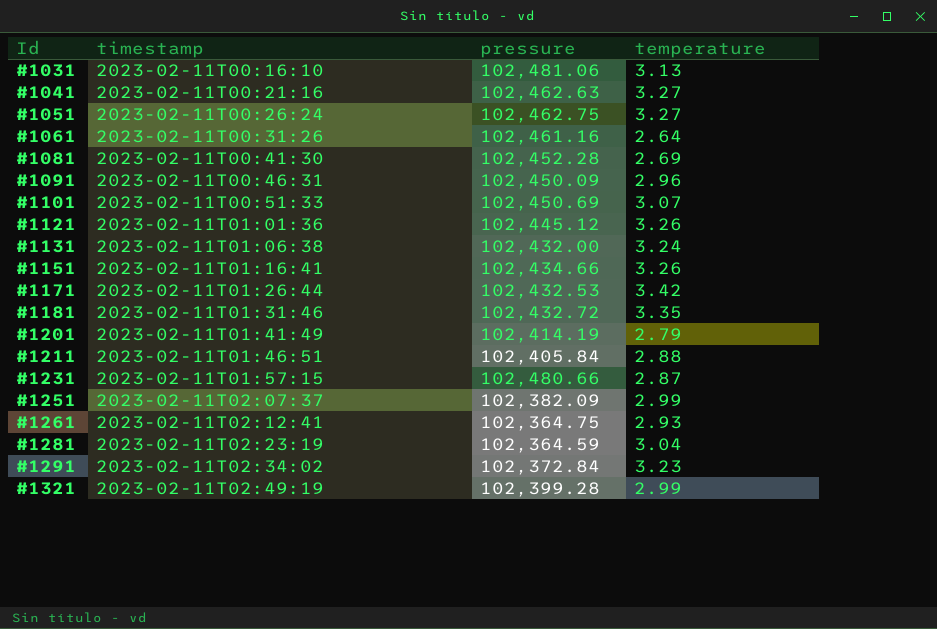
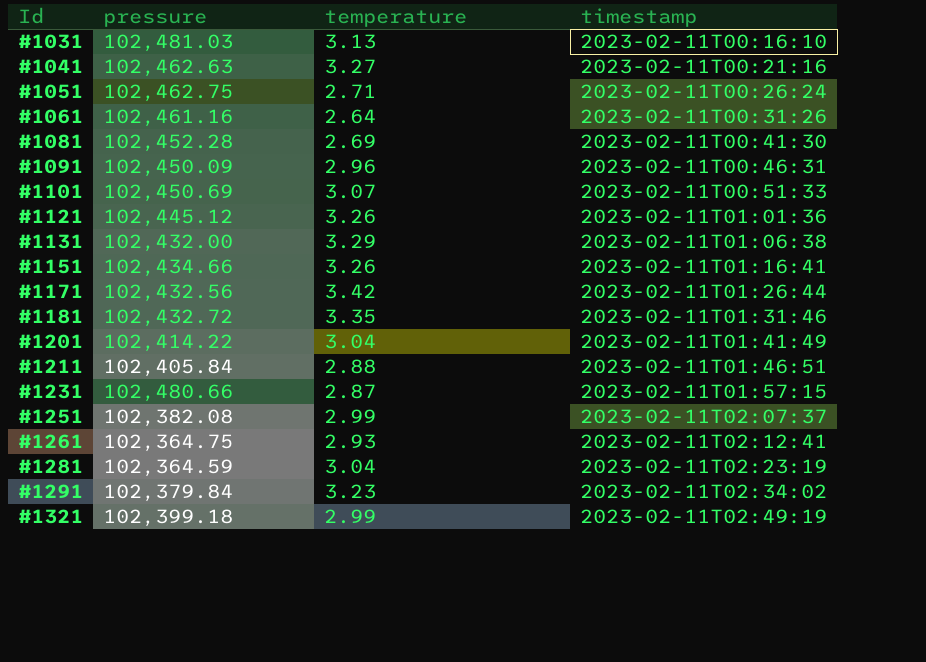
column timestamp | position: 2 -> 4
#1031 | pressure: 102,481.06 -> 102,481.03
#1051 | temperature: 3.27 -> 2.71
#1131 | temperature: 3.24 -> 3.29
#1171 | pressure: 102,432.53 -> 102,432.56
#1201 | pressure: 102,414.19 -> 102,414.22
#1201 | temperature: 2.79 -> 3.04
#1251 | pressure: 102,382.09 -> 102,382.08
#1291 | pressure: 102,372.84 -> 102,379.84
#1321 | pressure: 102,399.28 -> 102,399.18

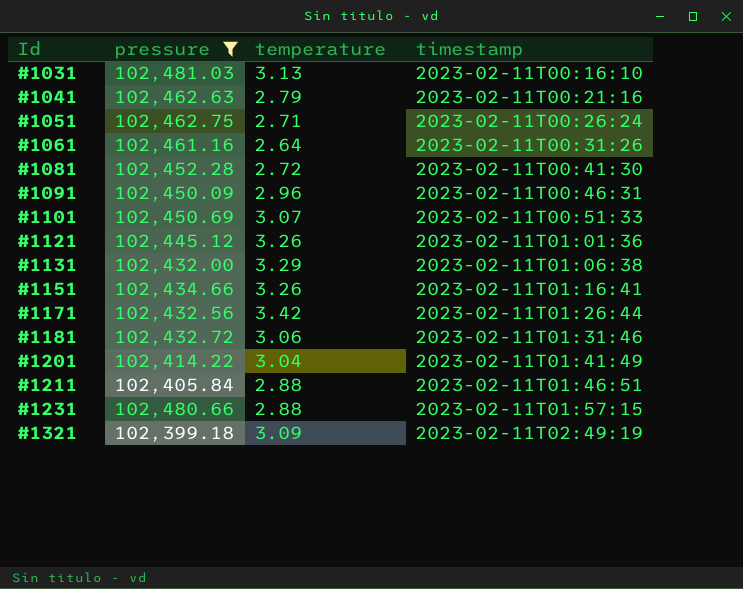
filter: none -> pressure >= 102,399.18
#1041 | temperature: 3.27 -> 2.79
#1081 | temperature: 2.69 -> 2.72
#1181 | temperature: 3.35 -> 3.06
#1231 | temperature: 2.87 -> 2.88
#1321 | temperature: 2.99 -> 3.09

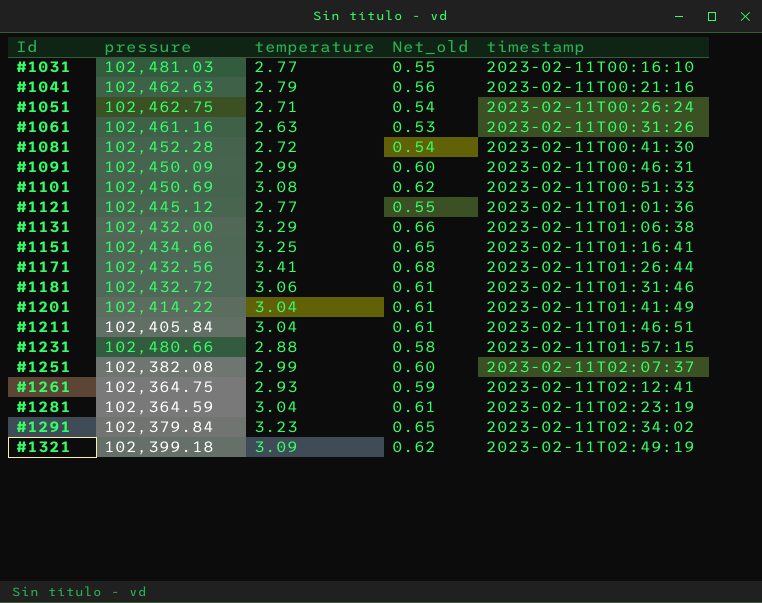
filter: pressure >= 102,399.18 -> none
column Net_old | formula: none -> [temperature] * 0.2
#1031 | temperature: 3.13 -> 2.77
#1061 | temperature: 2.64 -> 2.63
#1091 | temperature: 2.96 -> 2.99
#1101 | temperature: 3.07 -> 3.08
#1121 | temperature: 3.26 -> 2.77
#1151 | temperature: 3.26 -> 3.25
#1171 | temperature: 3.42 -> 3.41
#1211 | temperature: 2.88 -> 3.04

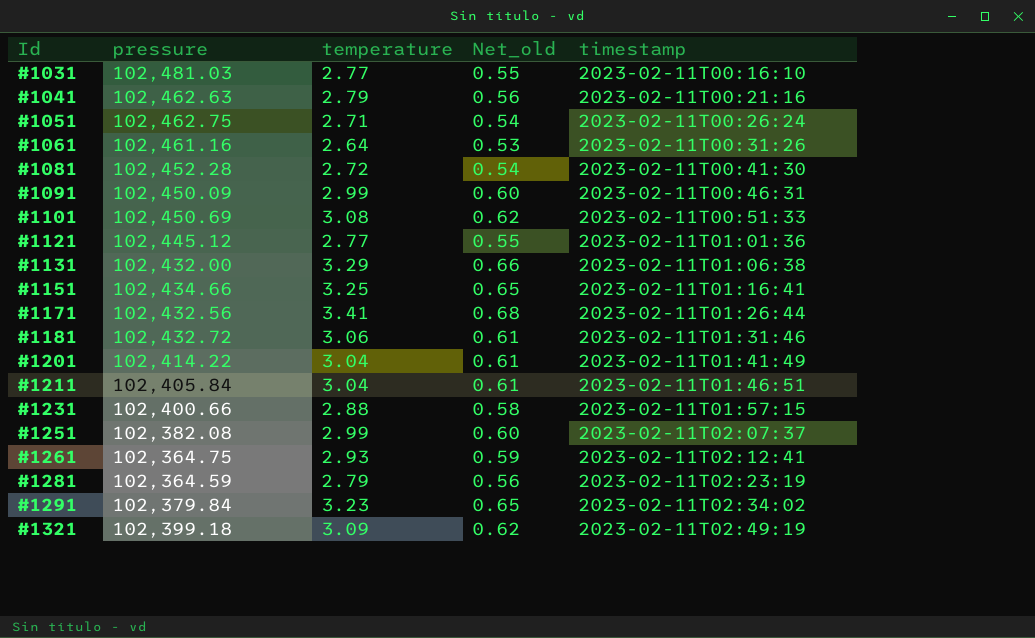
#1061 | temperature: 2.63 -> 2.64
#1231 | pressure: 102,480.66 -> 102,400.66
#1281 | temperature: 3.04 -> 2.79
#1281 | Net_old: 0.61 -> 0.56

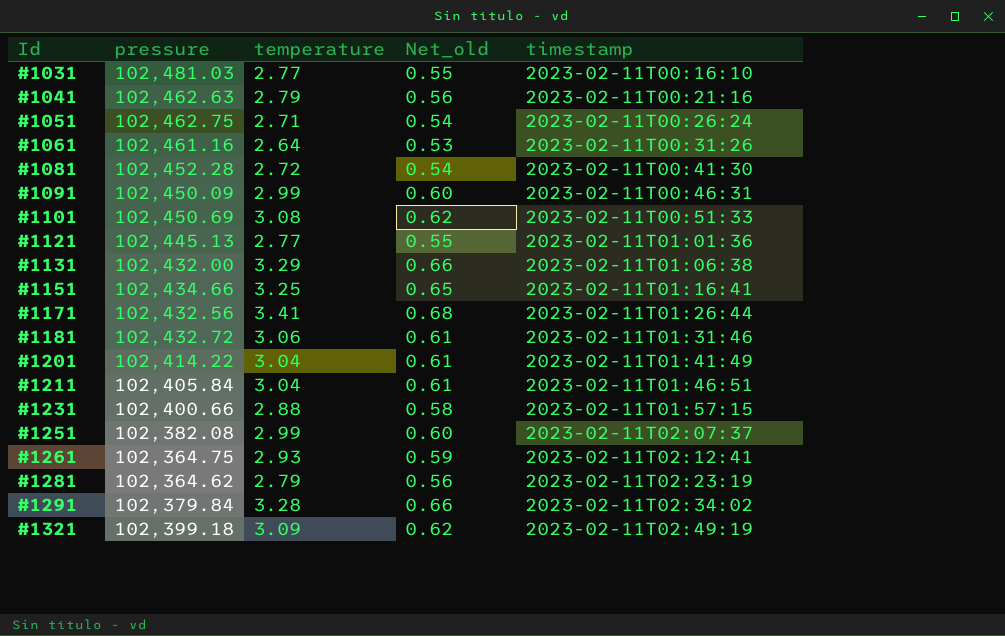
#1121 | pressure: 102,445.12 -> 102,445.13
#1281 | pressure: 102,364.59 -> 102,364.62
#1291 | temperature: 3.23 -> 3.28
#1291 | Net_old: 0.65 -> 0.66

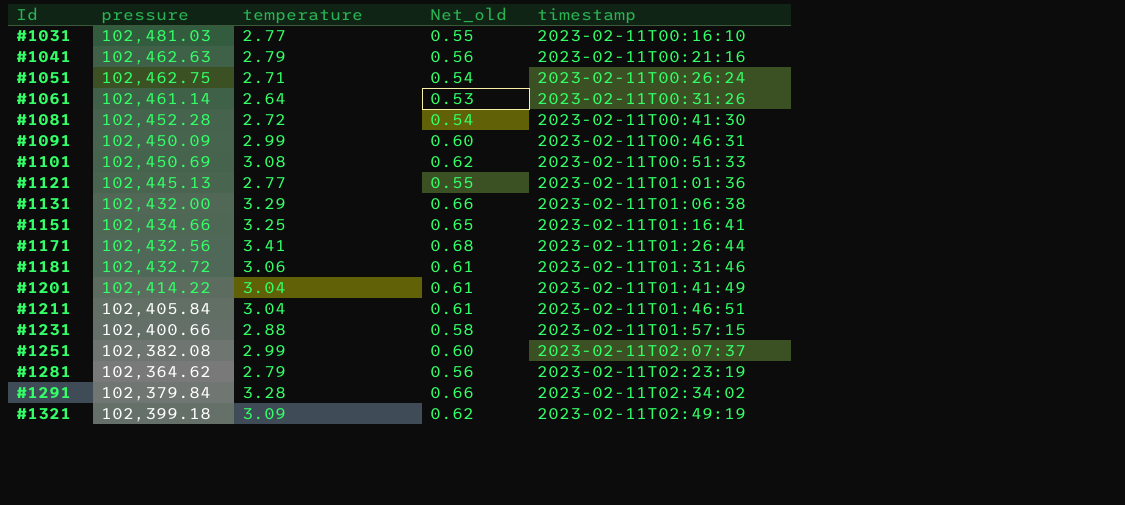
row #1261: 102,364.75 | 2.93 | 0.59 | 2023-02-11T02:12:41 -> none
#1061 | pressure: 102,461.16 -> 102,461.14

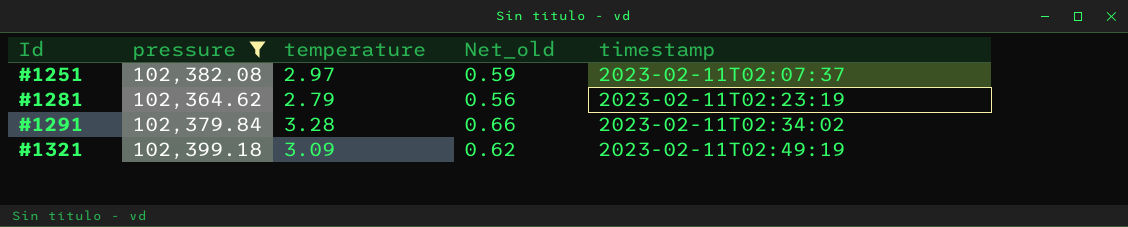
filter: none -> pressure <= 102,399.18
#1251 | temperature: 2.99 -> 2.97
#1251 | Net_old: 0.60 -> 0.59

